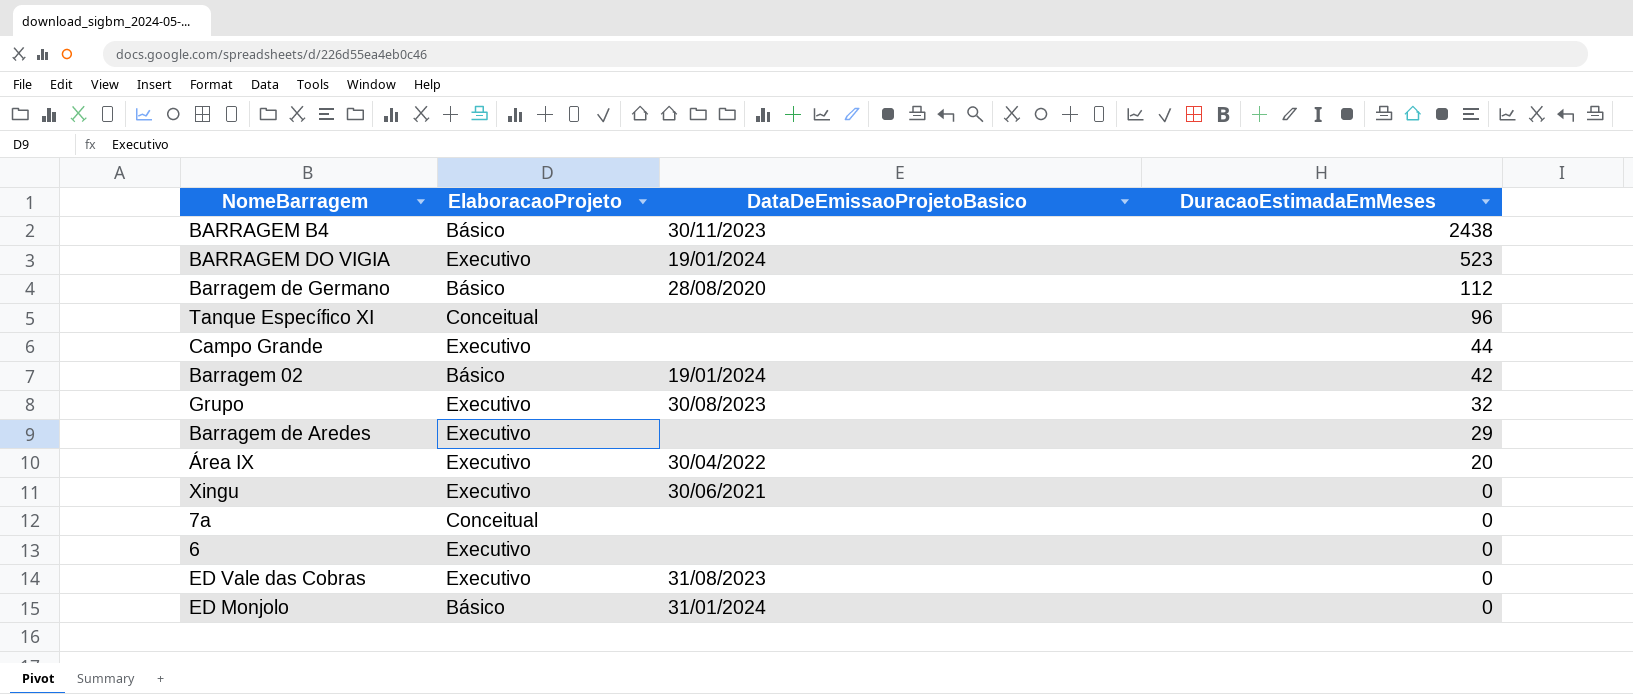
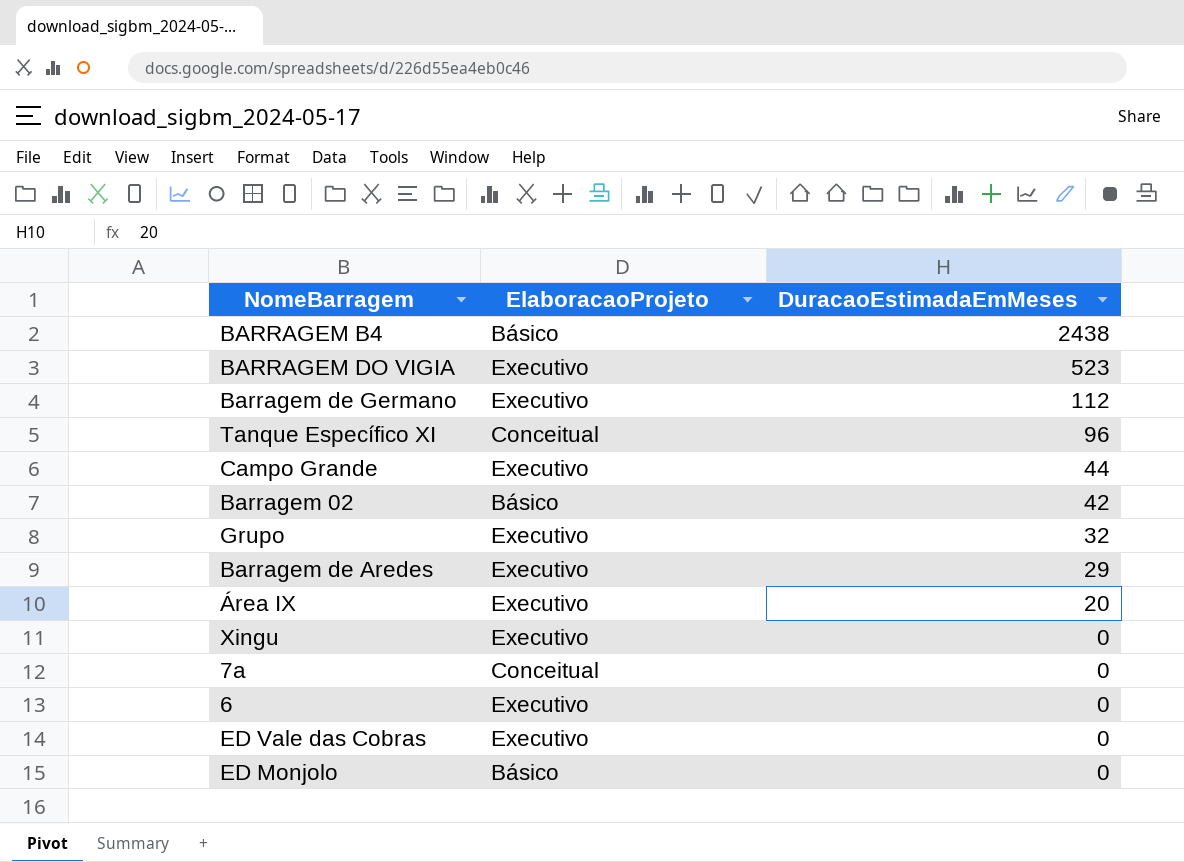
column DataDeEmissaoProjetoBasico | position: 3 -> none
Barragem de Germano | ElaboracaoProjeto: Básico -> Executivo

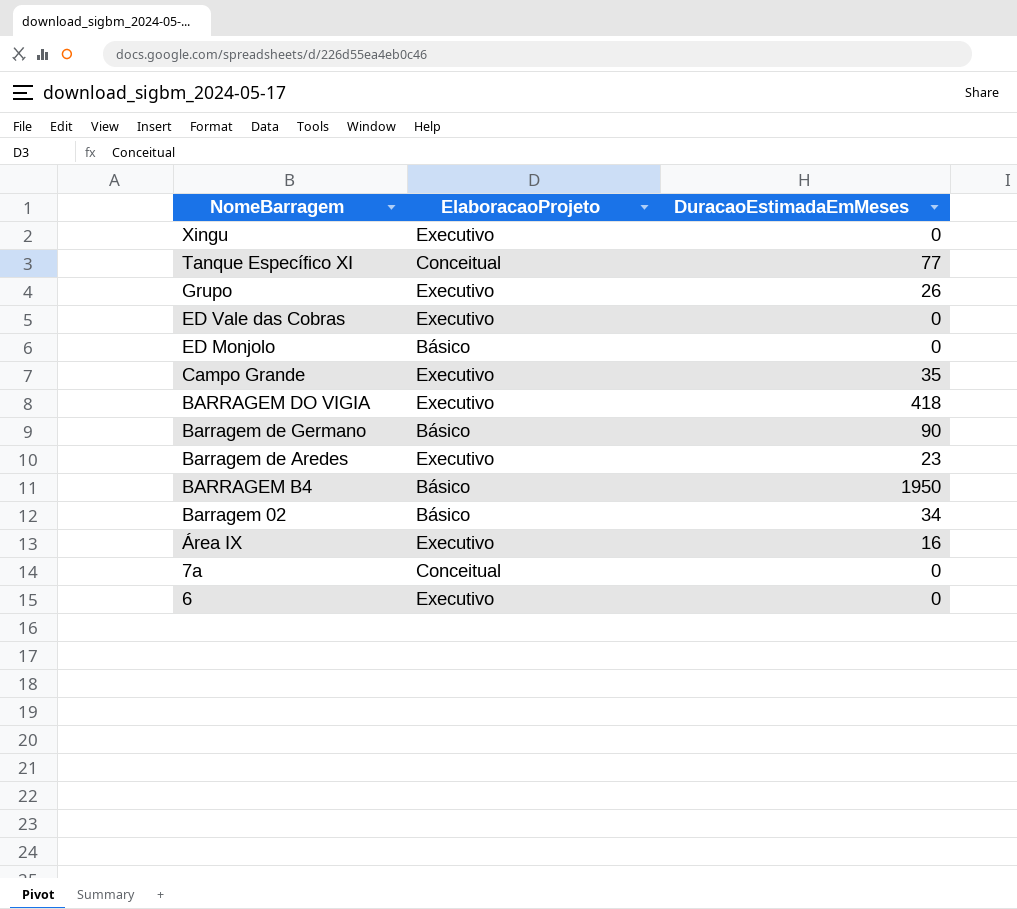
row order: DuracaoEstimadaEmMeses descending -> NomeBarragem descending
Tanque Específico XI | DuracaoEstimadaEmMeses: 96 -> 77
Grupo | DuracaoEstimadaEmMeses: 32 -> 26
Campo Grande | DuracaoEstimadaEmMeses: 44 -> 35
BARRAGEM DO VIGIA | DuracaoEstimadaEmMeses: 523 -> 418
Barragem de Germano | ElaboracaoProjeto: Executivo -> Básico
Barragem de Germano | DuracaoEstimadaEmMeses: 112 -> 90
Barragem de Aredes | DuracaoEstimadaEmMeses: 29 -> 23
BARRAGEM B4 | DuracaoEstimadaEmMeses: 2438 -> 1950
Barragem 02 | DuracaoEstimadaEmMeses: 42 -> 34
Área IX | DuracaoEstimadaEmMeses: 20 -> 16

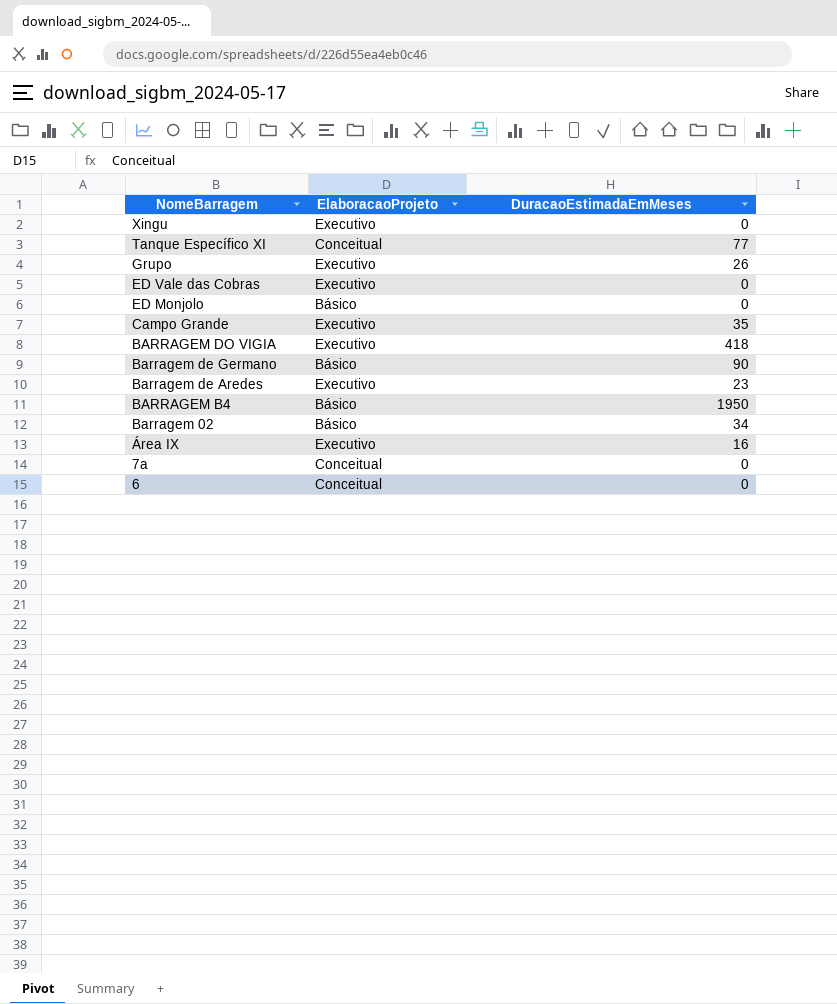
6 | ElaboracaoProjeto: Executivo -> Conceitual

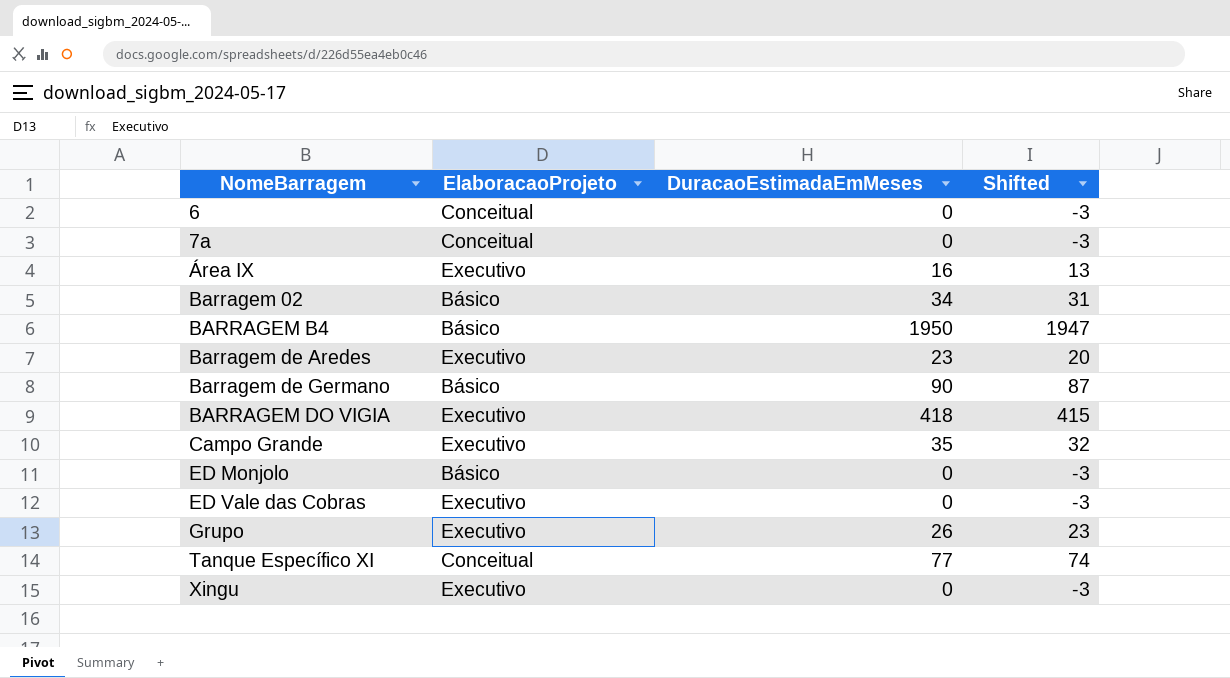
row order: NomeBarragem descending -> NomeBarragem ascending
column Shifted | formula: none -> [DuracaoEstimadaEmMeses] - 3

